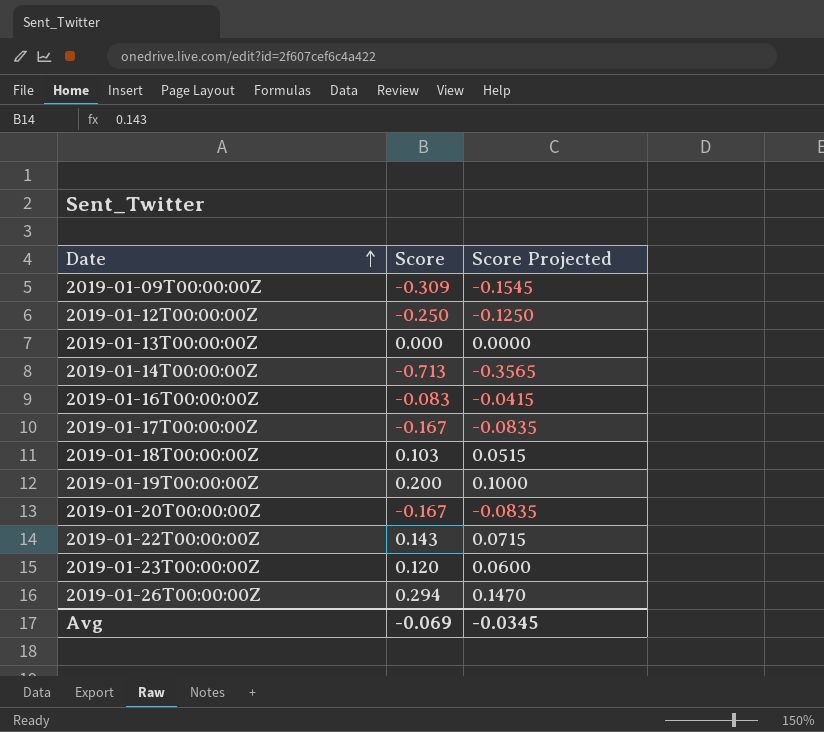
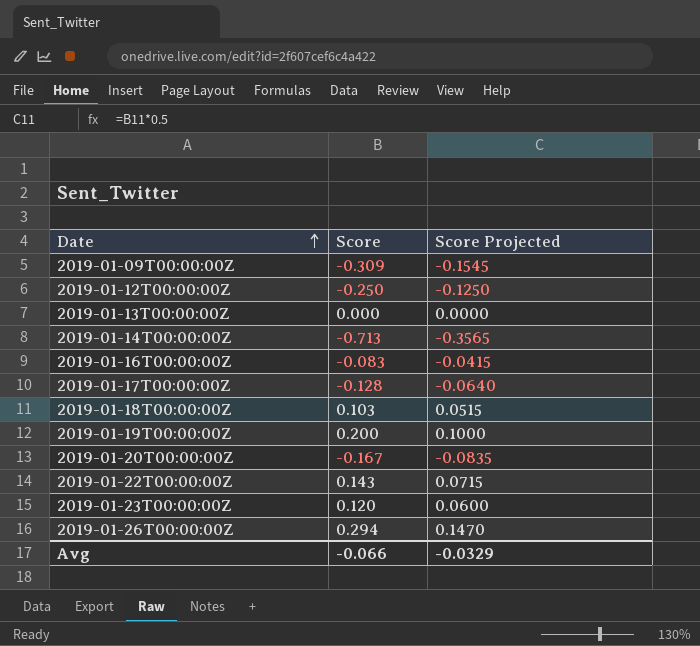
2019-01-17T00:00:00Z | Score: -0.167 -> -0.128
2019-01-17T00:00:00Z | Score Projected: -0.0835 -> -0.0640
Avg | Score: -0.069 -> -0.066
Avg | Score Projected: -0.0345 -> -0.0329

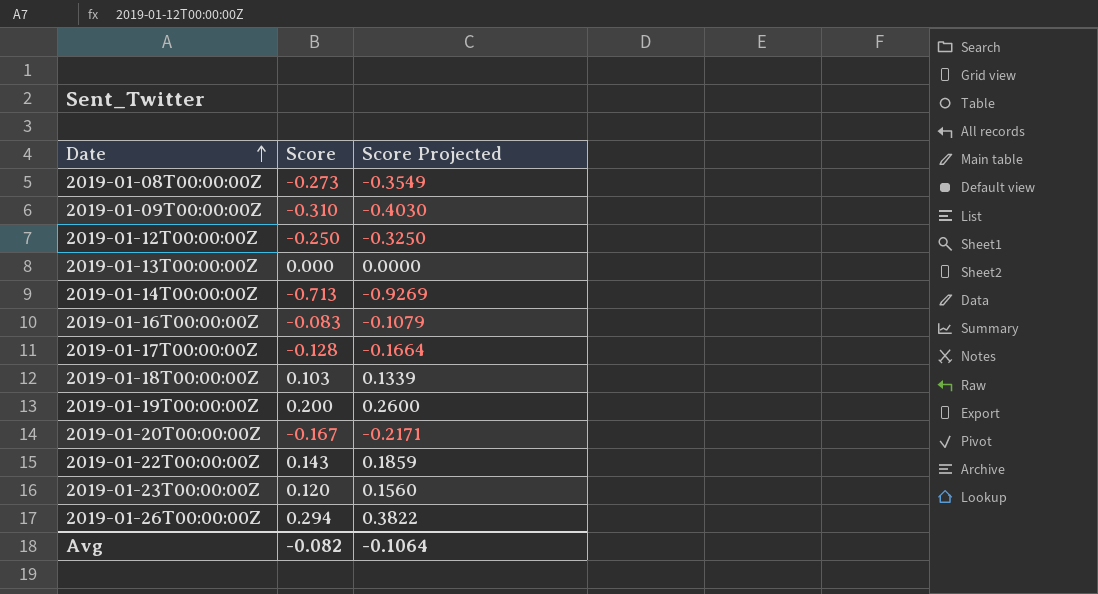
column Score Projected | formula: [Score] * 0.5 -> [Score] * 1.3
row 2019-01-08T00:00:00Z: none -> -0.273 | -0.3549
2019-01-09T00:00:00Z | Score: -0.309 -> -0.310
Avg | Score: -0.066 -> -0.082
Avg | Score Projected: -0.0329 -> -0.1064

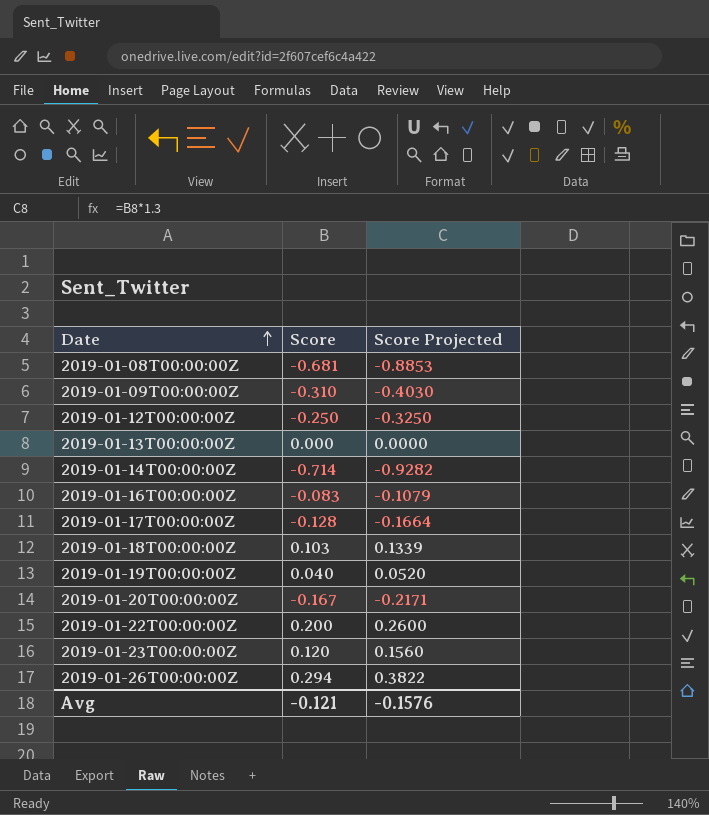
2019-01-08T00:00:00Z | Score: -0.273 -> -0.681
2019-01-08T00:00:00Z | Score Projected: -0.3549 -> -0.8853
2019-01-14T00:00:00Z | Score: -0.713 -> -0.714
2019-01-14T00:00:00Z | Score Projected: -0.9269 -> -0.9282
2019-01-19T00:00:00Z | Score: 0.200 -> 0.040
2019-01-19T00:00:00Z | Score Projected: 0.2600 -> 0.0520
2019-01-22T00:00:00Z | Score: 0.143 -> 0.200
2019-01-22T00:00:00Z | Score Projected: 0.1859 -> 0.2600
Avg | Score: -0.082 -> -0.121
Avg | Score Projected: -0.1064 -> -0.1576

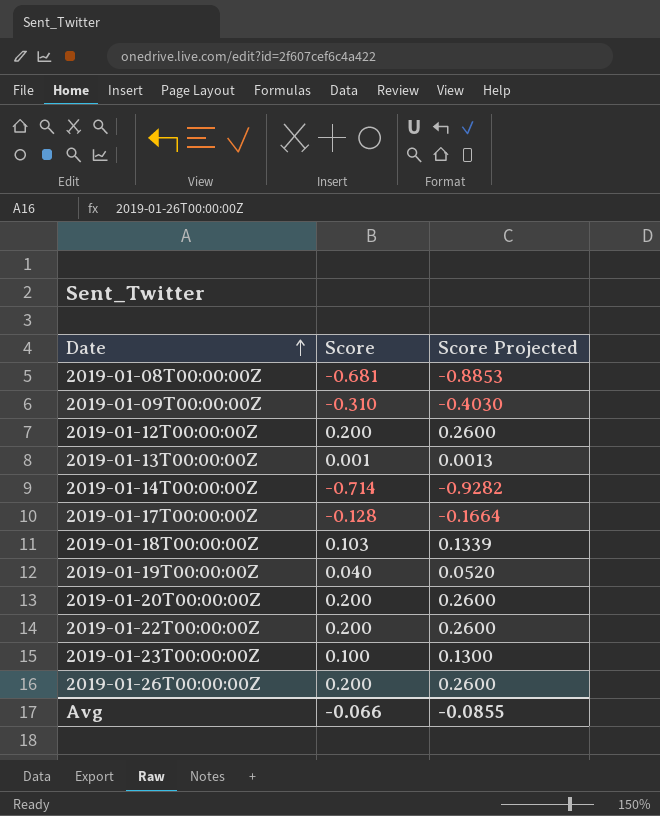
row 2019-01-16T00:00:00Z: -0.083 | -0.1079 -> none
2019-01-12T00:00:00Z | Score: -0.250 -> 0.200
2019-01-12T00:00:00Z | Score Projected: -0.3250 -> 0.2600
2019-01-13T00:00:00Z | Score: 0.000 -> 0.001
2019-01-13T00:00:00Z | Score Projected: 0.0000 -> 0.0013
2019-01-20T00:00:00Z | Score: -0.167 -> 0.200
2019-01-20T00:00:00Z | Score Projected: -0.2171 -> 0.2600
2019-01-23T00:00:00Z | Score: 0.120 -> 0.100
2019-01-23T00:00:00Z | Score Projected: 0.1560 -> 0.1300
2019-01-26T00:00:00Z | Score: 0.294 -> 0.200
2019-01-26T00:00:00Z | Score Projected: 0.3822 -> 0.2600
Avg | Score: -0.121 -> -0.066
Avg | Score Projected: -0.1576 -> -0.0855

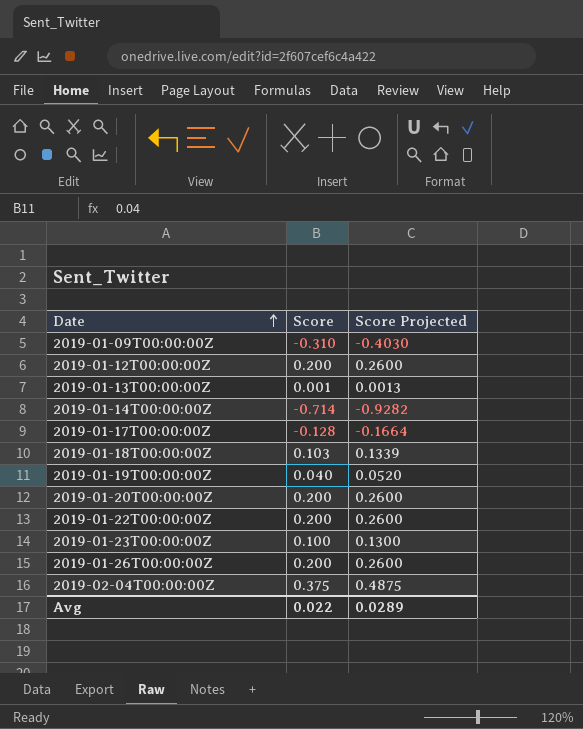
row 2019-01-08T00:00:00Z: -0.681 | -0.8853 -> none
row 2019-02-04T00:00:00Z: none -> 0.375 | 0.4875
Avg | Score: -0.066 -> 0.022
Avg | Score Projected: -0.0855 -> 0.0289

